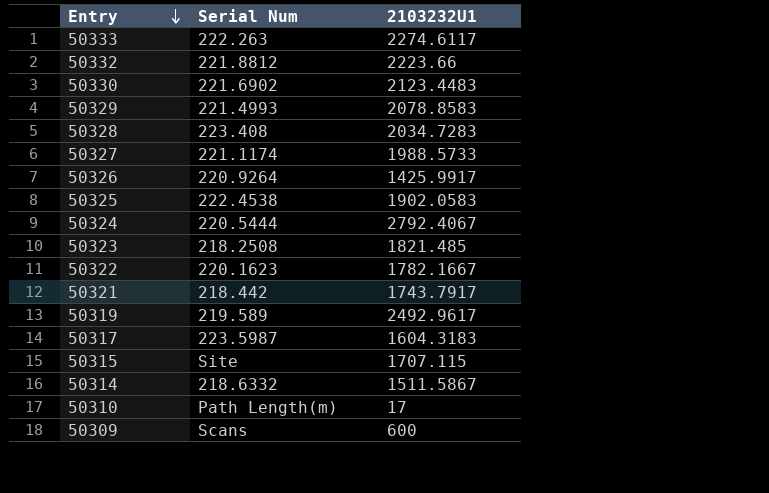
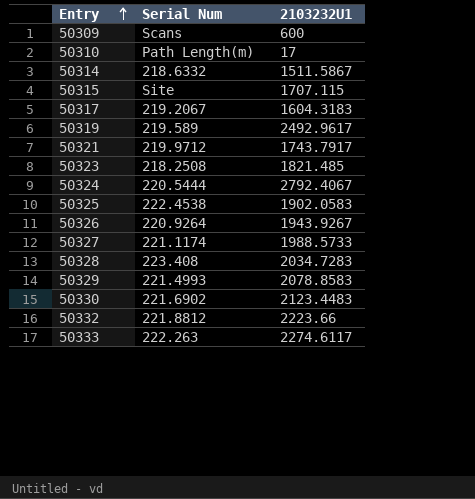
row order: Entry descending -> Entry ascending
row 50322: 220.1623 | 1782.1667 -> none
50317 | Serial Num: 223.5987 -> 219.2067
50321 | Serial Num: 218.442 -> 219.9712
50326 | 2103232U1: 1425.9917 -> 1943.9267

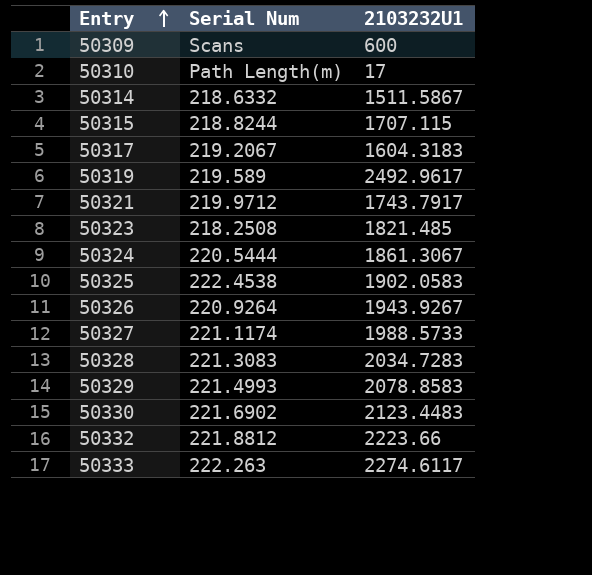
50315 | Serial Num: Site -> 218.8244
50324 | 2103232U1: 2792.4067 -> 1861.3067
50328 | Serial Num: 223.408 -> 221.3083

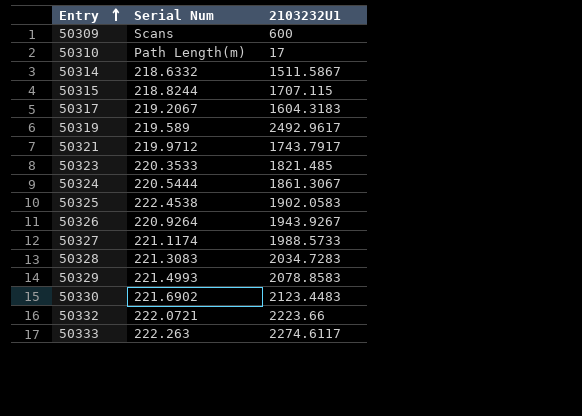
50323 | Serial Num: 218.2508 -> 220.3533
50332 | Serial Num: 221.8812 -> 222.0721

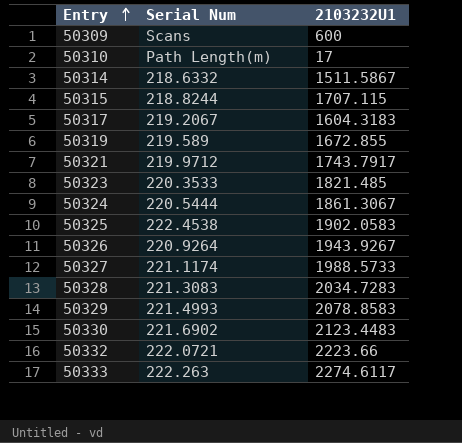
50319 | 2103232U1: 2492.9617 -> 1672.855

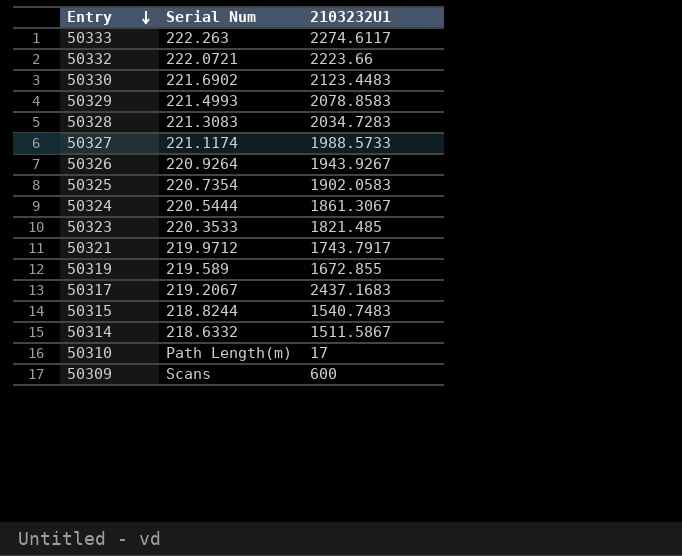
row order: Entry ascending -> Entry descending
50325 | Serial Num: 222.4538 -> 220.7354
50317 | 2103232U1: 1604.3183 -> 2437.1683
50315 | 2103232U1: 1707.115 -> 1540.7483

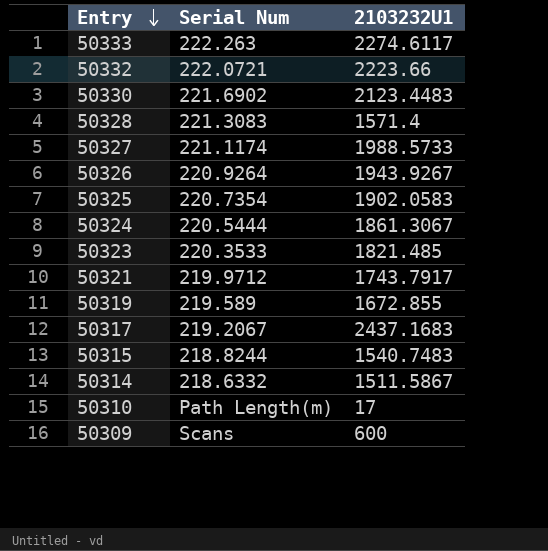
row 50329: 221.4993 | 2078.8583 -> none
50328 | 2103232U1: 2034.7283 -> 1571.4

